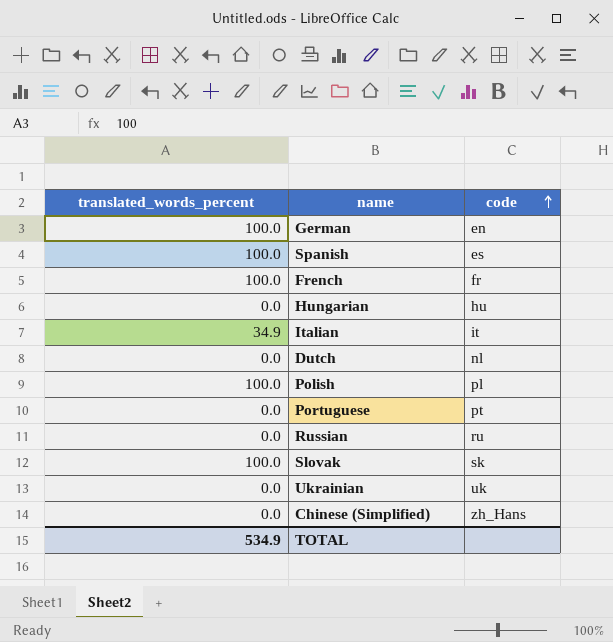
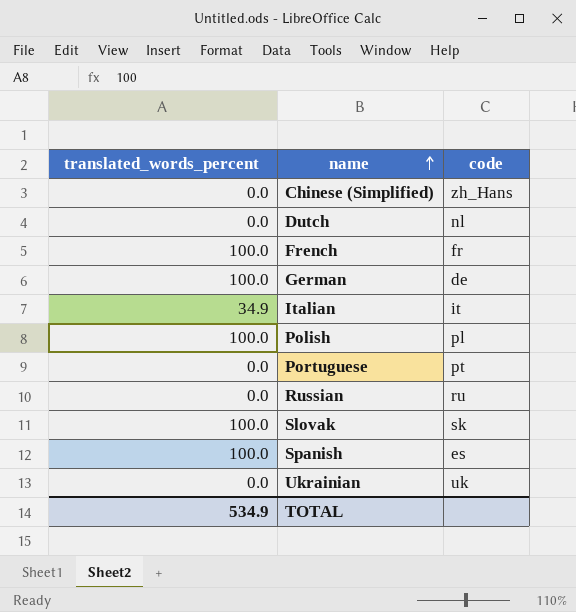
row order: code ascending -> name ascending
row Hungarian: 0.0 | hu -> none
German | code: en -> de

